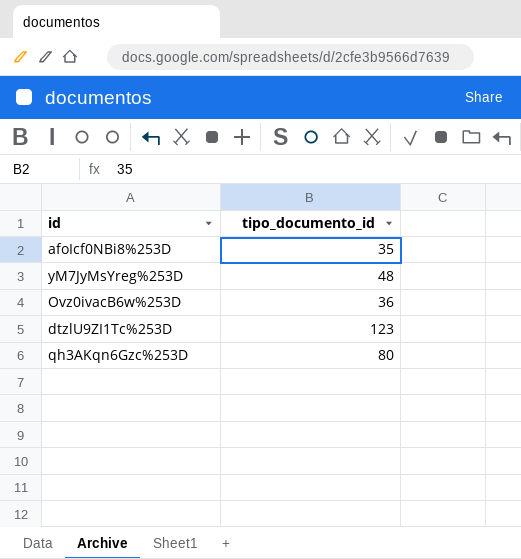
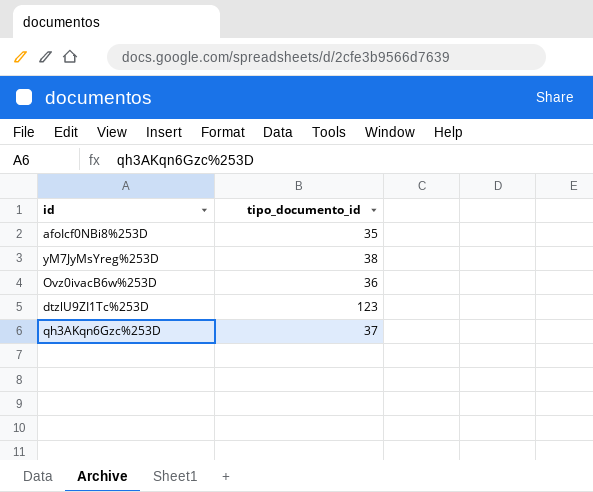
yM7JyMsYreg%253D | tipo_documento_id: 48 -> 38
qh3AKqn6Gzc%253D | tipo_documento_id: 80 -> 37

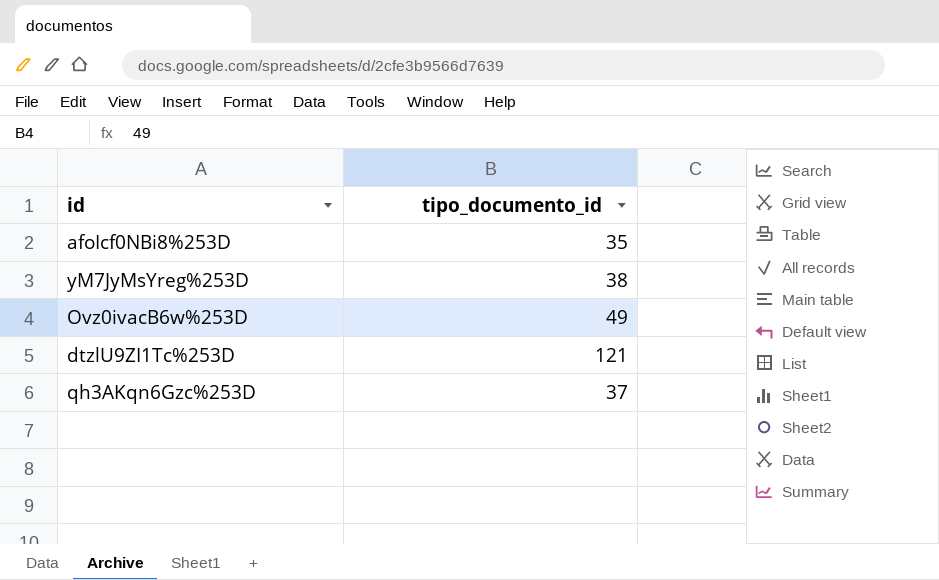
Ovz0ivacB6w%253D | tipo_documento_id: 36 -> 49
dtzlU9ZI1Tc%253D | tipo_documento_id: 123 -> 121

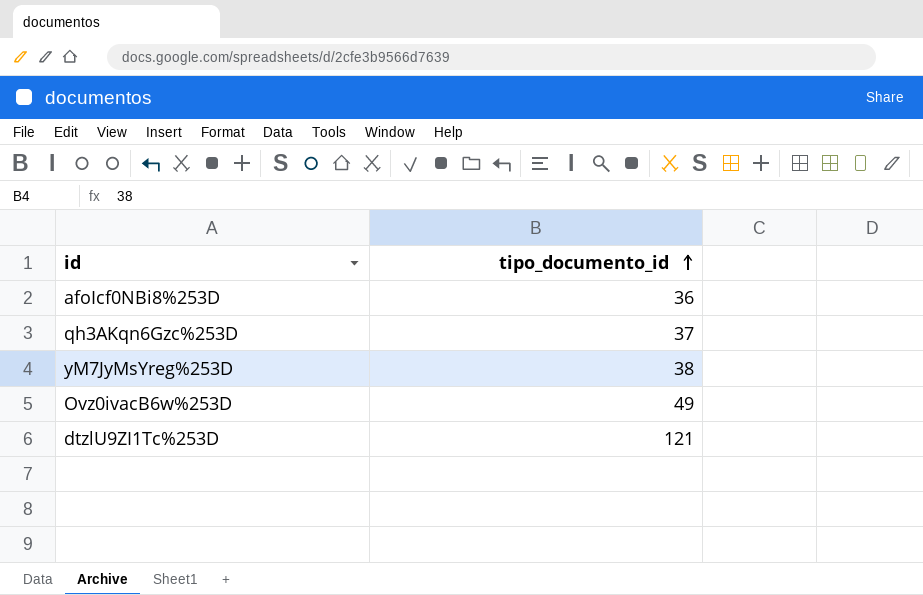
row order: none -> tipo_documento_id ascending
afoIcf0NBi8%253D | tipo_documento_id: 35 -> 36

